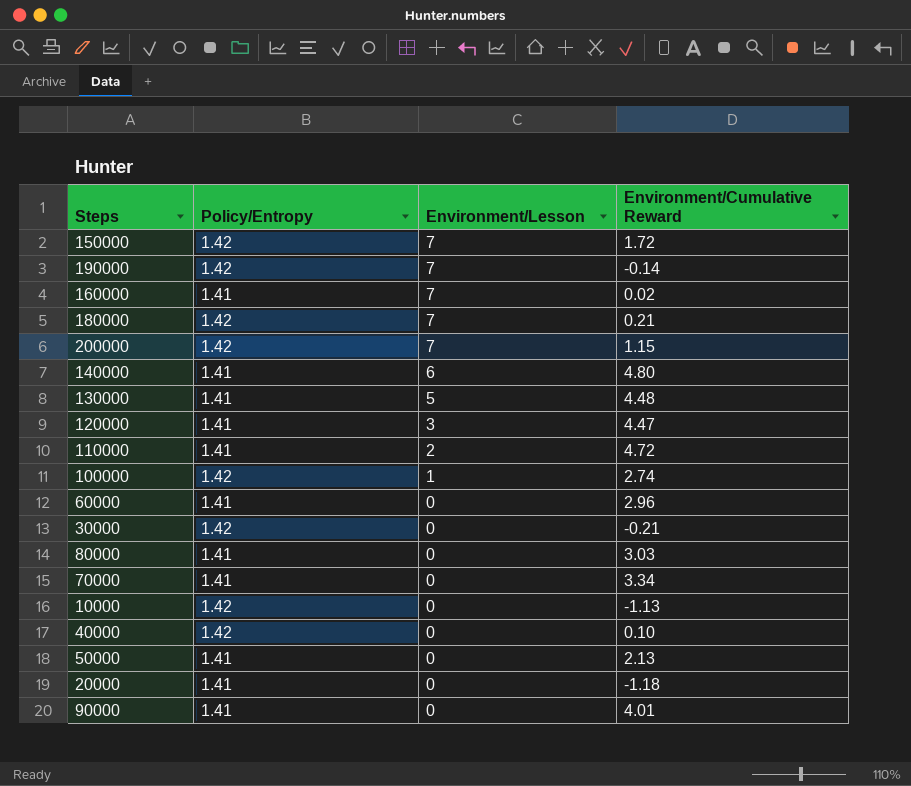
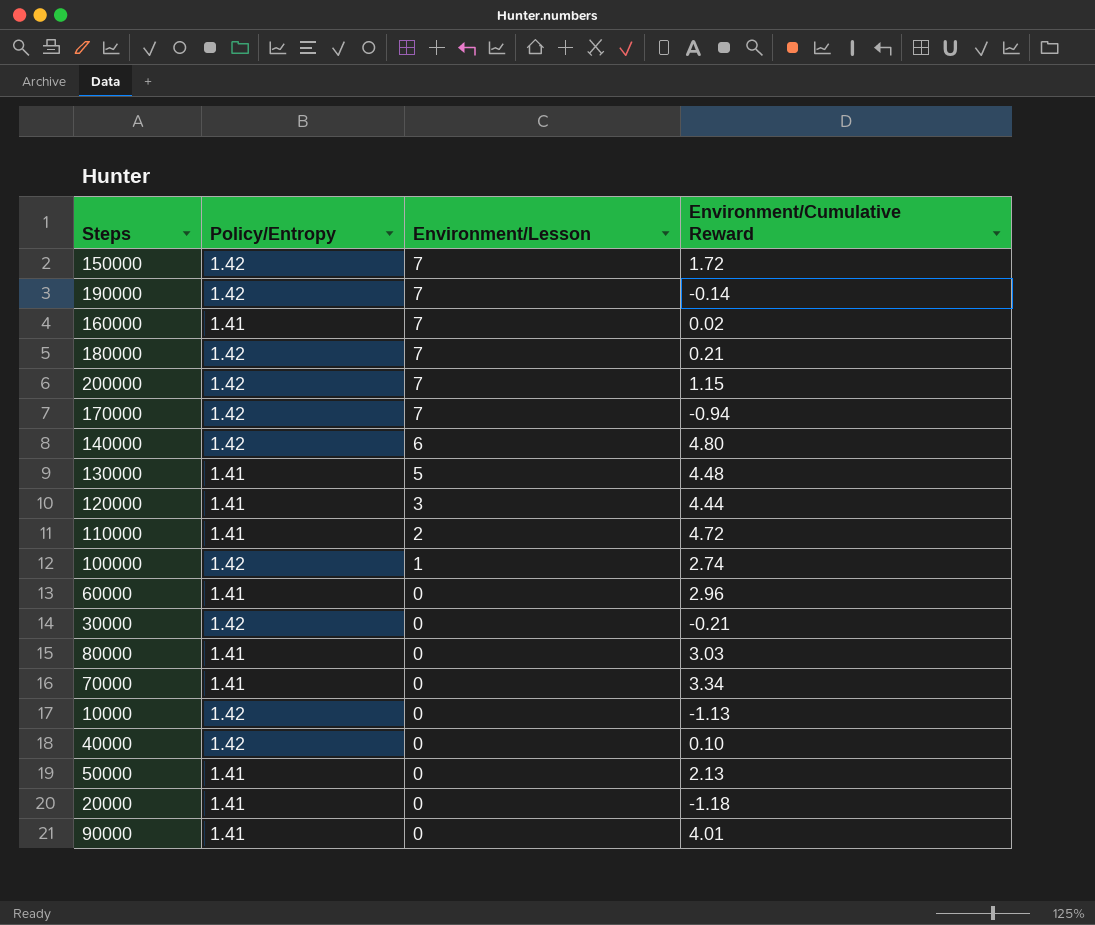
row 170000: none -> 1.42 | 7 | -0.94
140000 | Policy/Entropy: 1.41 -> 1.42
120000 | Environment/Cumulative Reward: 4.47 -> 4.44

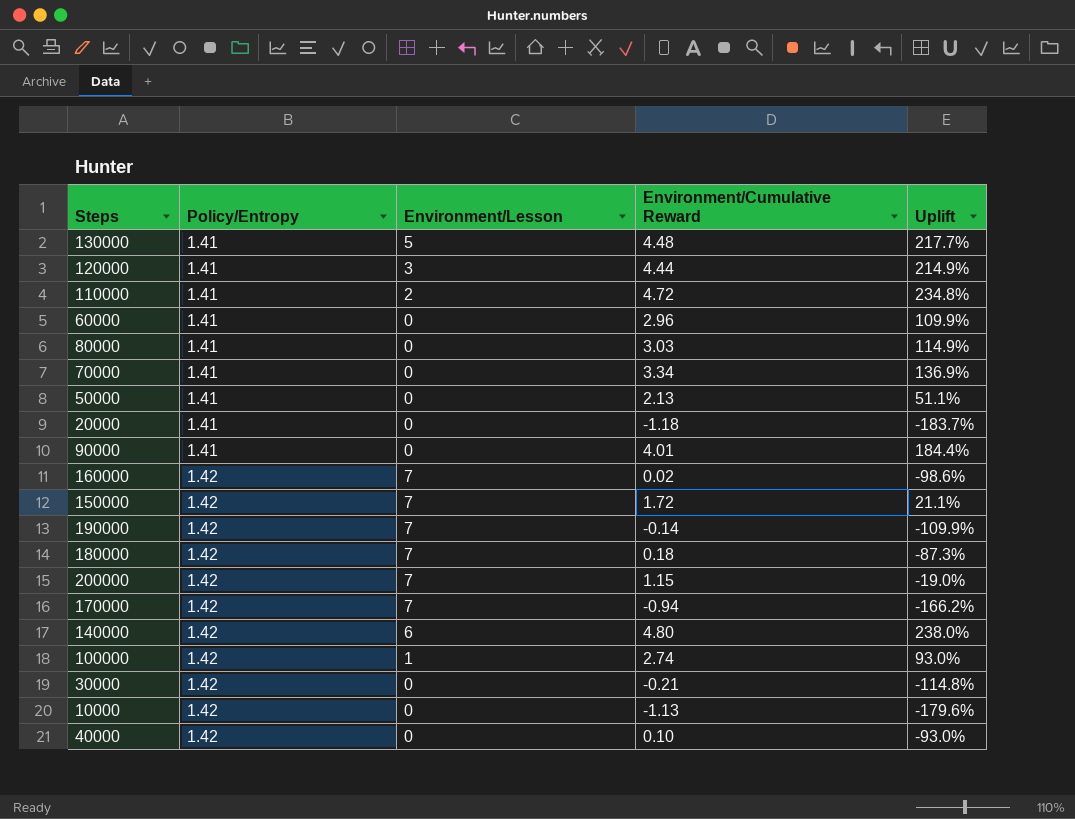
row order: Environment/Lesson descending -> Policy/Entropy ascending
column Uplift | formula: none -> ([Environment/Cumulative Reward] - [Policy/Entropy]) / [Policy/Entropy]
160000 | Policy/Entropy: 1.41 -> 1.42
180000 | Environment/Cumulative Reward: 0.21 -> 0.18

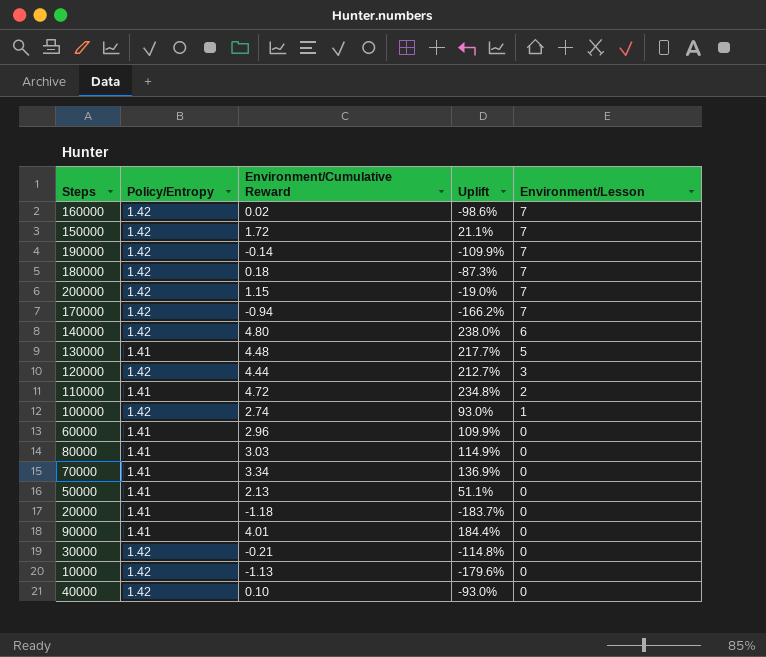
row order: Policy/Entropy ascending -> Environment/Lesson descending
column Environment/Lesson | position: 3 -> 5
120000 | Policy/Entropy: 1.41 -> 1.42
120000 | Uplift: 214.9% -> 212.7%

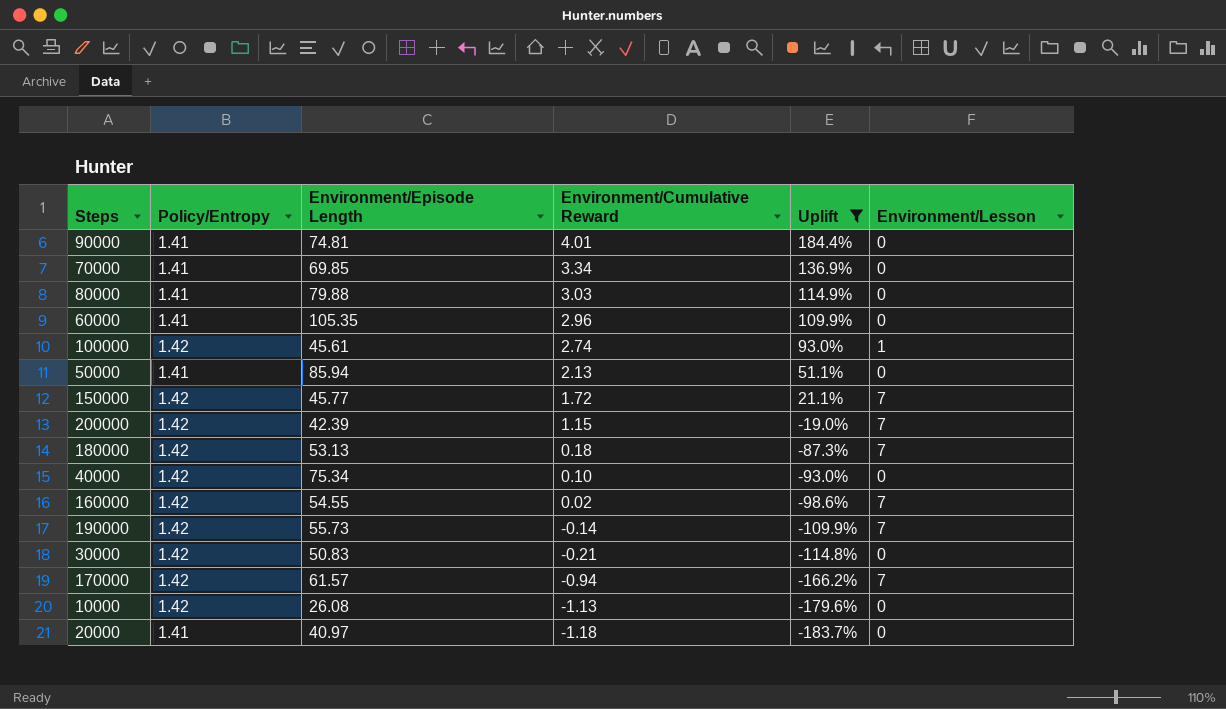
filter: none -> Uplift <= 184.4%
row order: Environment/Lesson descending -> Environment/Cumulative Reward descending
column Environment/Episode Length | position: none -> 3

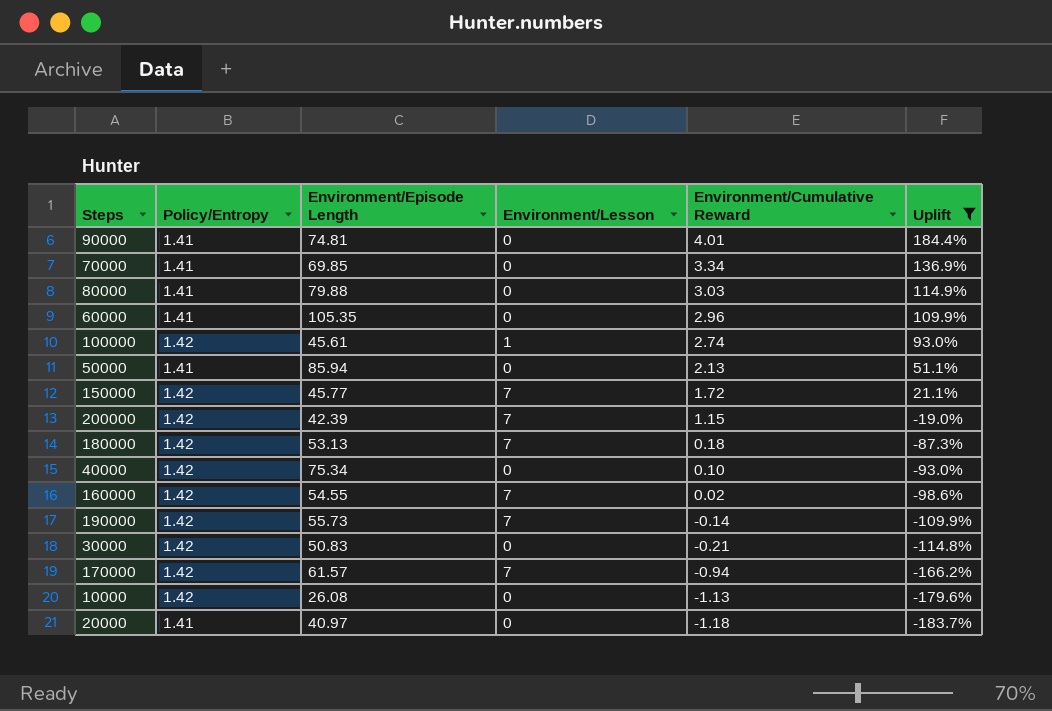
column Environment/Lesson | position: 6 -> 4

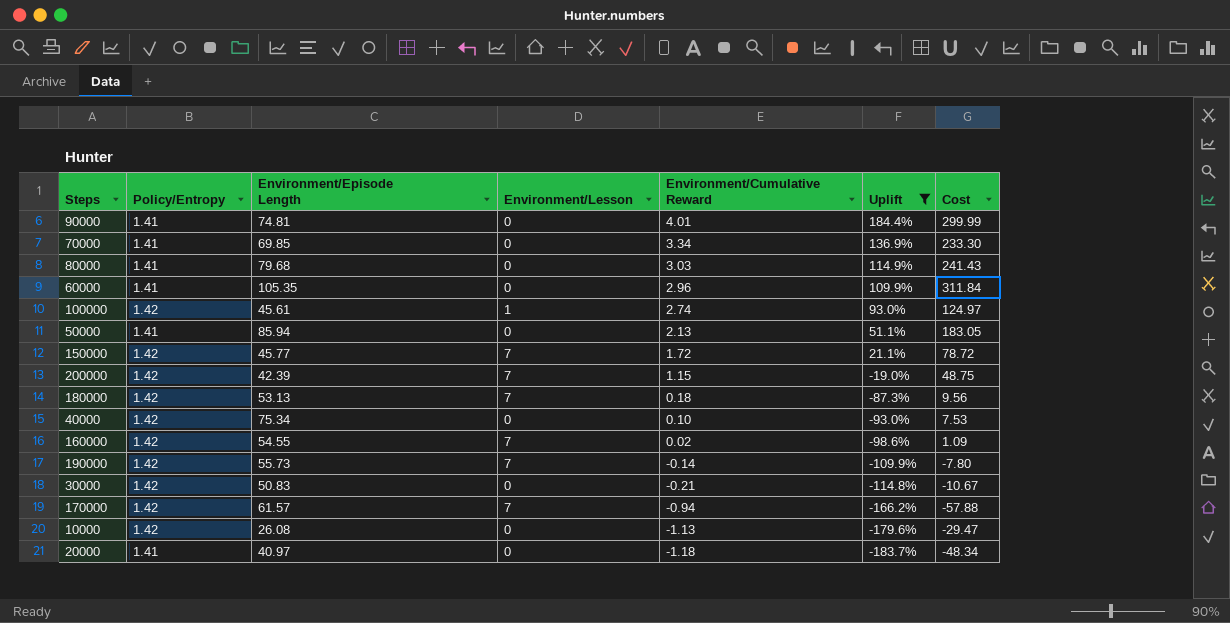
column Cost | formula: none -> [Environment/Episode Length] * [Environment/Cumulative Reward]
80000 | Environment/Episode Length: 79.88 -> 79.68

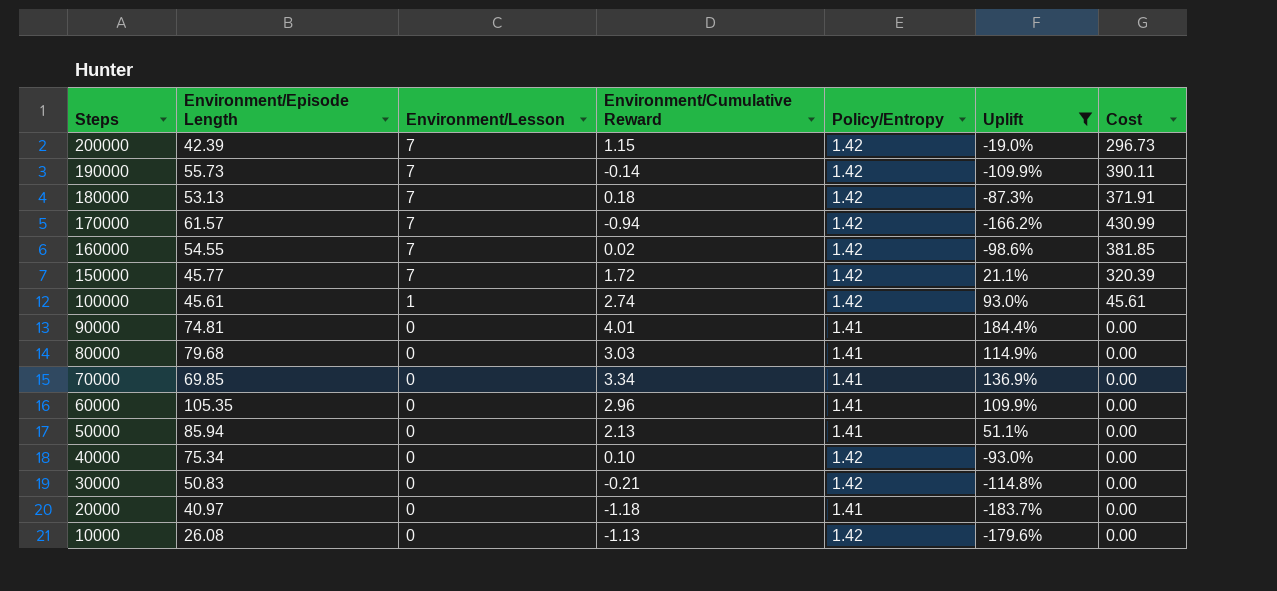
row order: Environment/Cumulative Reward descending -> Steps descending
column Policy/Entropy | position: 2 -> 5
column Cost | formula: [Environment/Episode Length] * [Environment/Cumulative Reward] -> [Environment/Episode Length] * [Environment/Lesson]

